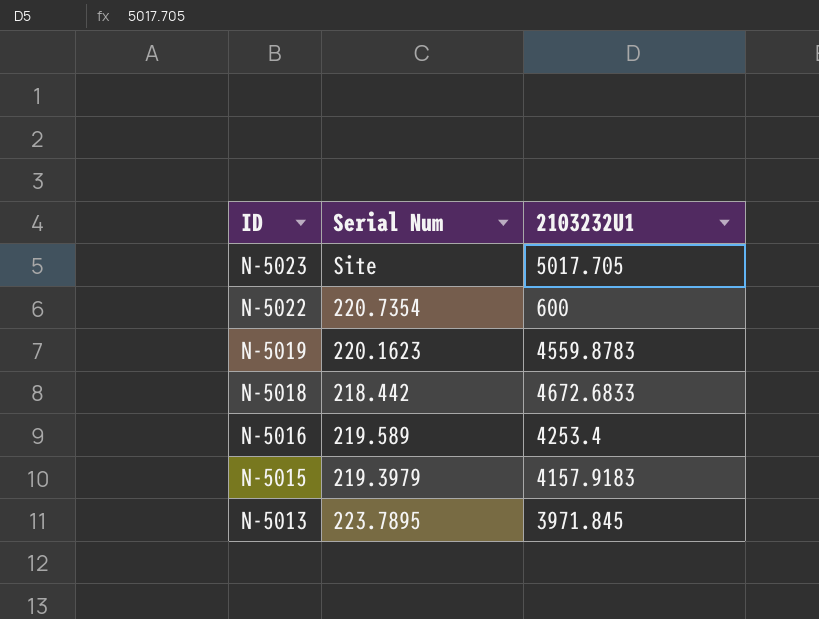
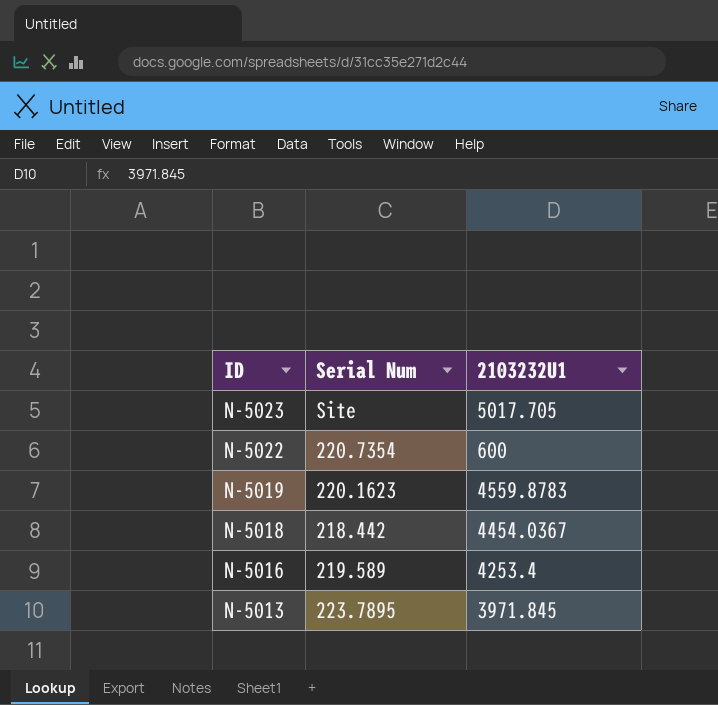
row N-5015: 219.3979 | 4157.9183 -> none
N-5018 | 2103232U1: 4672.6833 -> 4454.0367

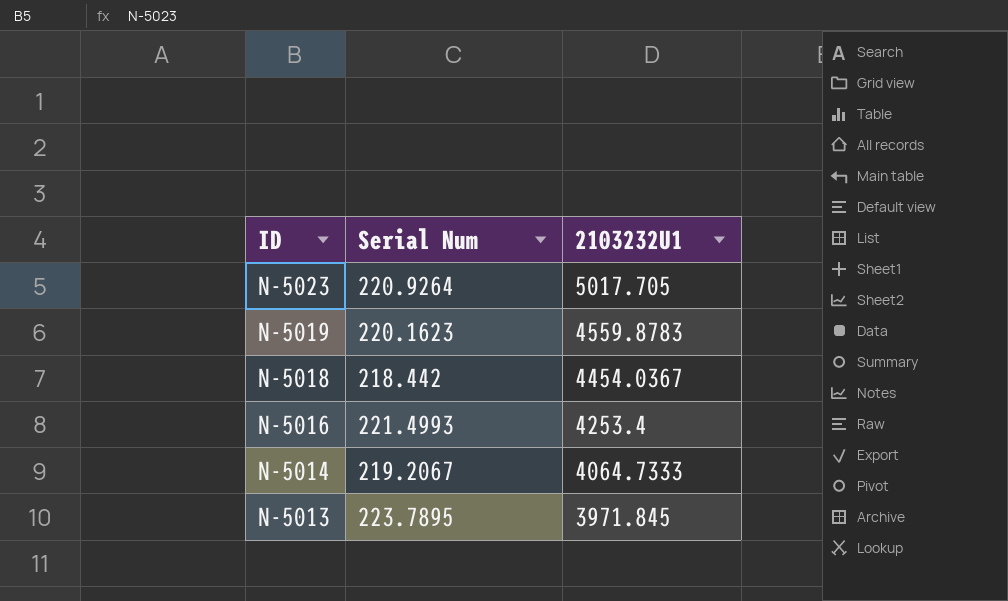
row N-5022: 220.7354 | 600 -> none
N-5023 | Serial Num: Site -> 220.9264
N-5016 | Serial Num: 219.589 -> 221.4993
row N-5014: none -> 219.2067 | 4064.7333

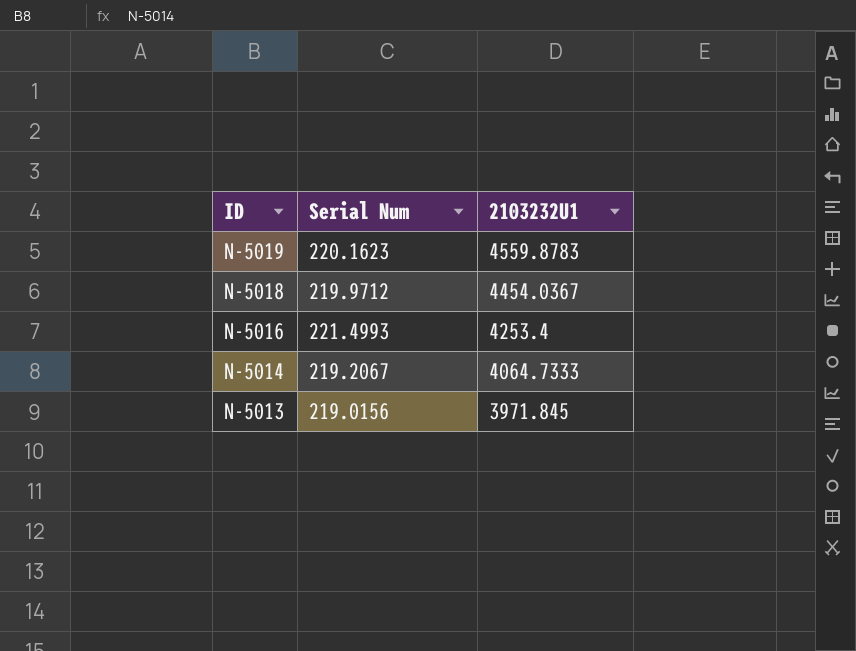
row N-5023: 220.9264 | 5017.705 -> none
N-5018 | Serial Num: 218.442 -> 219.9712
N-5013 | Serial Num: 223.7895 -> 219.0156

